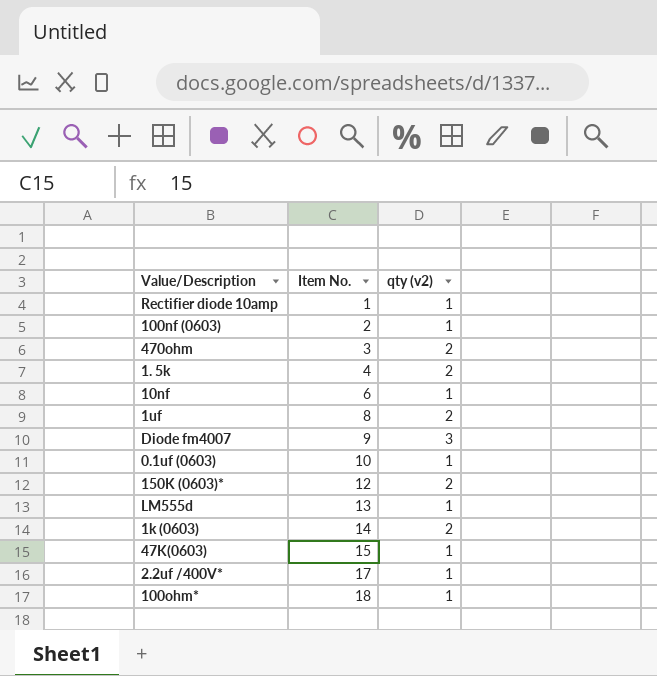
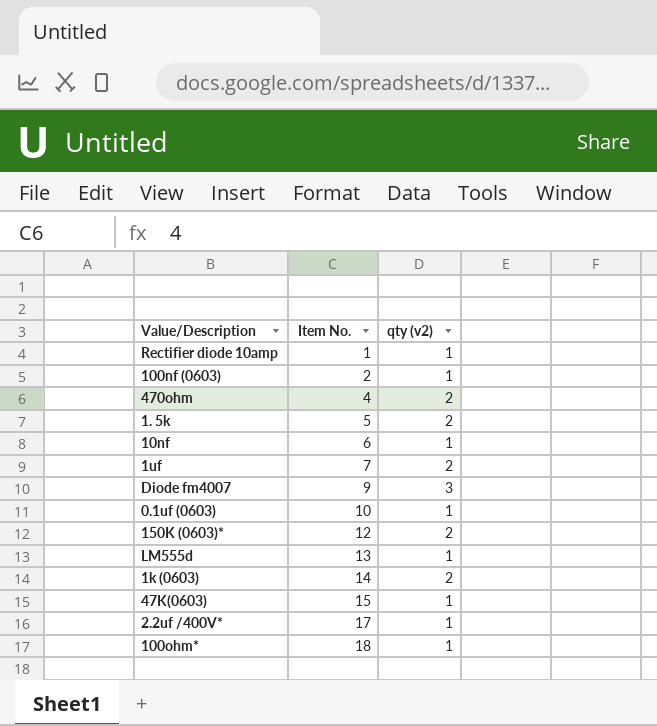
470ohm | Item No.: 3 -> 4
1. 5k | Item No.: 4 -> 5
1uf | Item No.: 8 -> 7

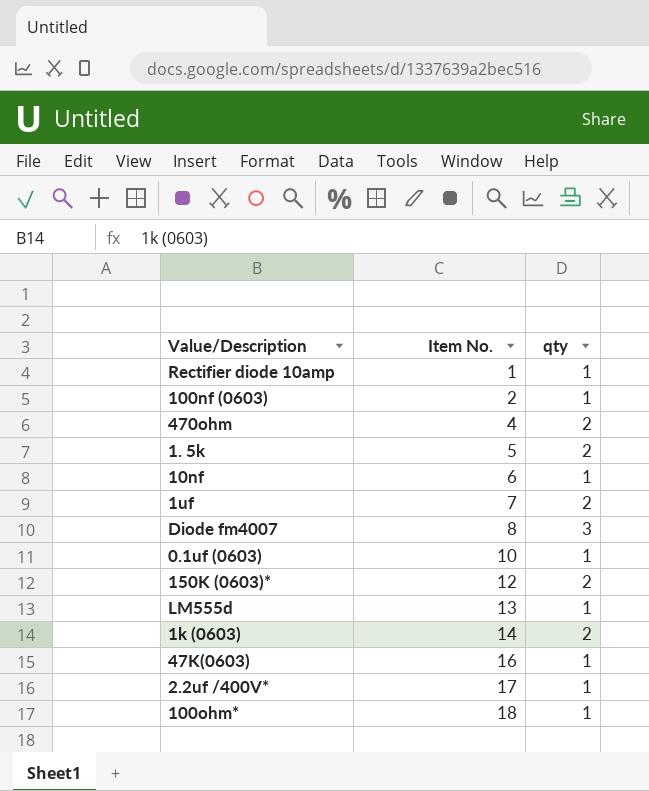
column name: qty (v2) -> qty
Diode fm4007 | Item No.: 9 -> 8
47K(0603) | Item No.: 15 -> 16

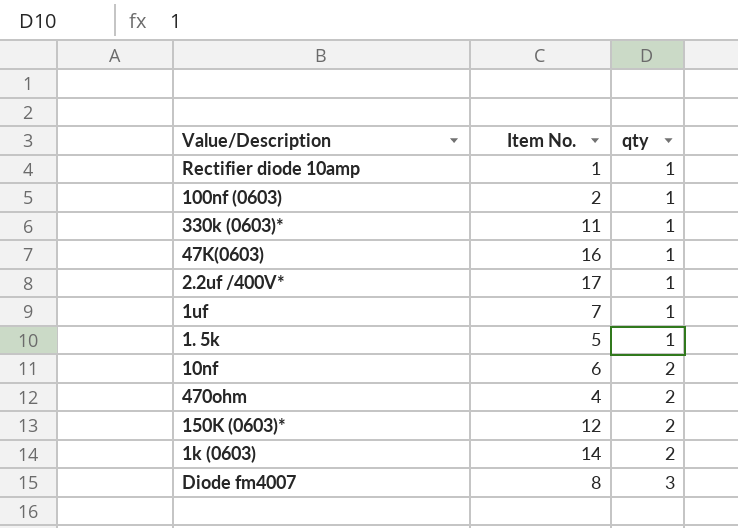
row order: Item No. ascending -> qty ascending
row 0.1uf (0603): 10 | 1 -> none
row LM555d: 13 | 1 -> none
row 100ohm*: 18 | 1 -> none
row 330k (0603)*: none -> 11 | 1
1uf | qty: 2 -> 1
1. 5k | qty: 2 -> 1
10nf | qty: 1 -> 2

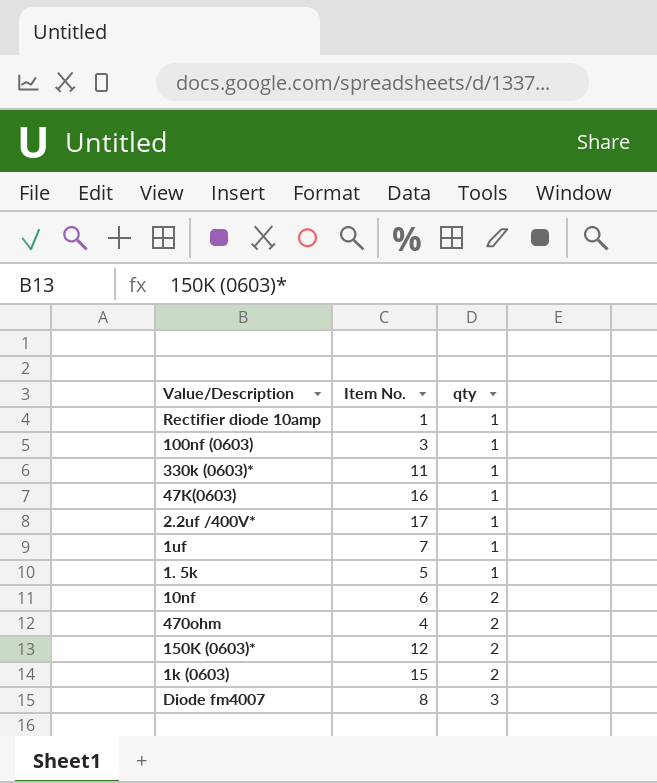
100nf (0603) | Item No.: 2 -> 3
1k (0603) | Item No.: 14 -> 15

